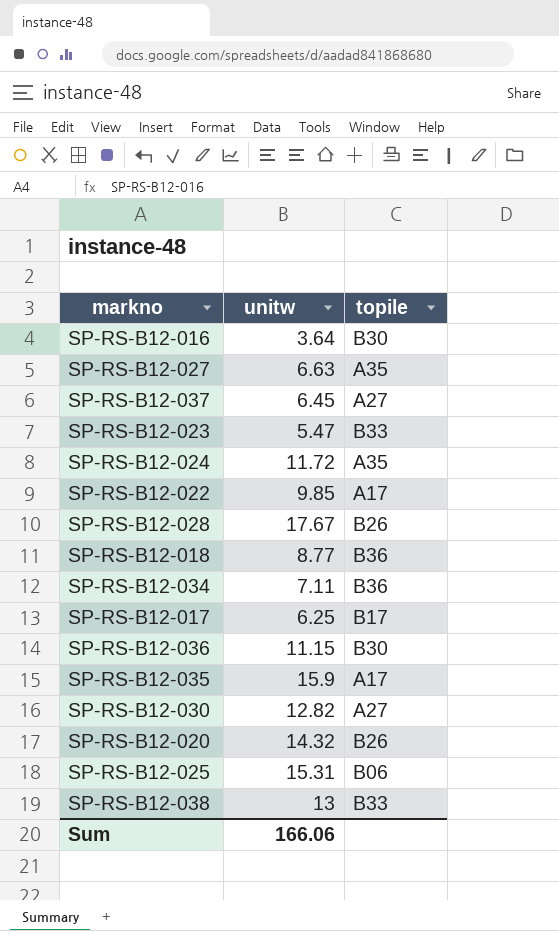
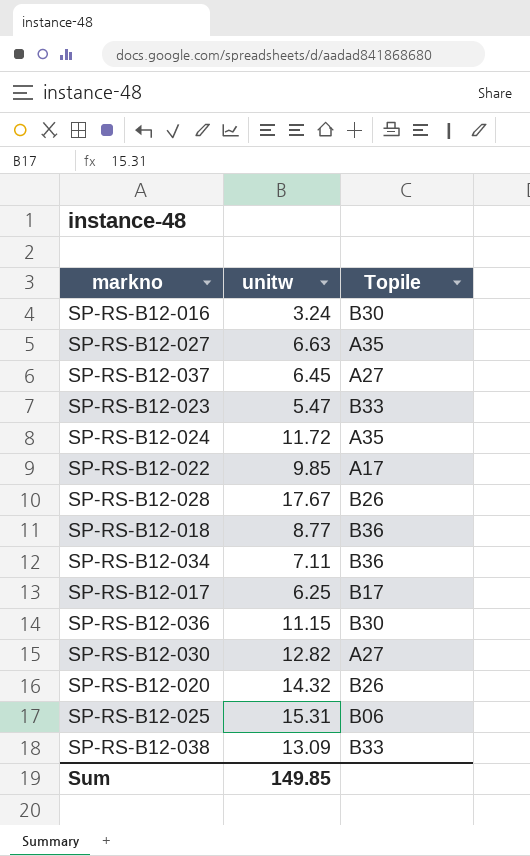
column name: topile -> Topile
row SP-RS-B12-035: 15.9 | A17 -> none
SP-RS-B12-016 | unitw: 3.64 -> 3.24
SP-RS-B12-038 | unitw: 13 -> 13.09
Sum | unitw: 166.06 -> 149.85

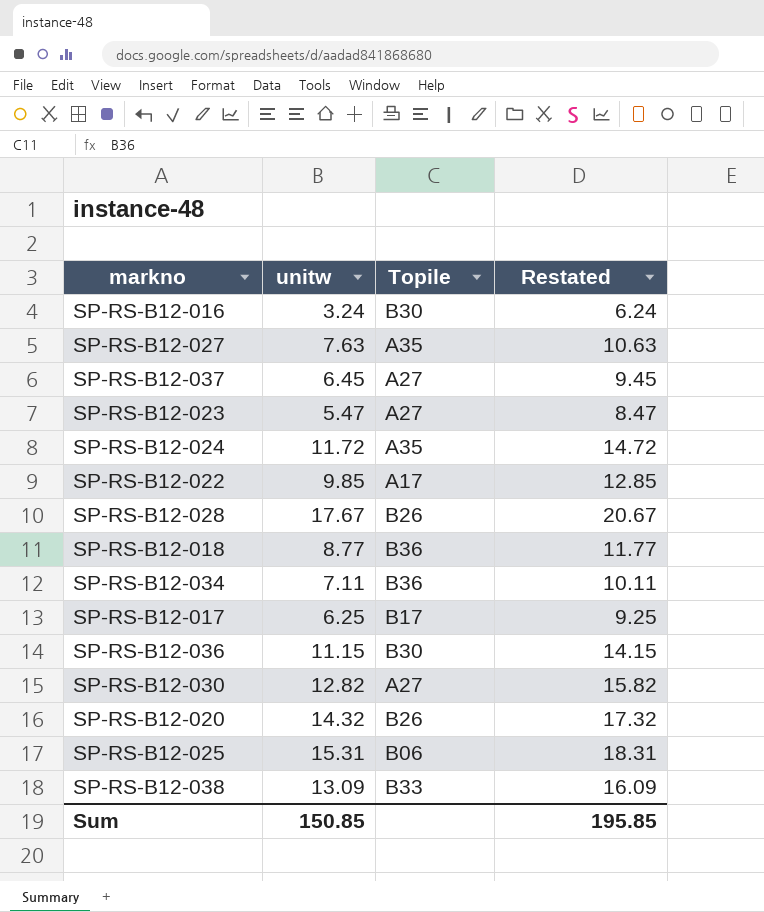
column Restated | formula: none -> [unitw] + 3
SP-RS-B12-027 | unitw: 6.63 -> 7.63
SP-RS-B12-023 | Topile: B33 -> A27
Sum | unitw: 149.85 -> 150.85

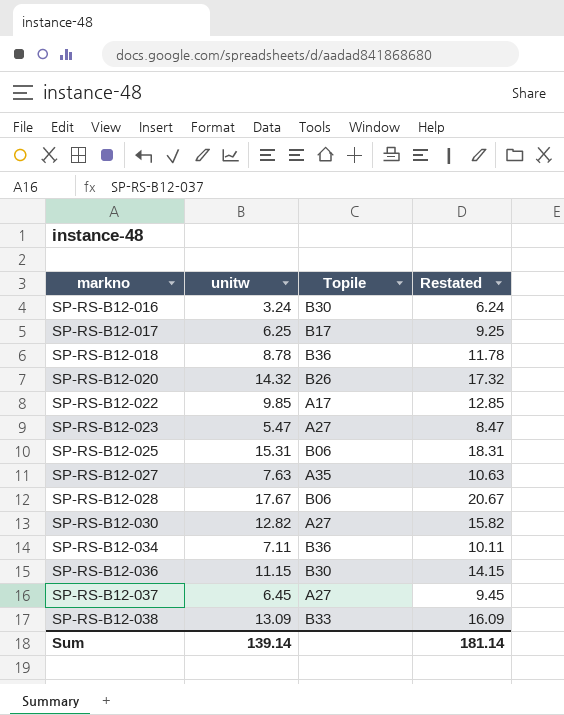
row order: none -> markno ascending
row SP-RS-B12-024: 11.72 | A35 | 14.72 -> none
SP-RS-B12-018 | unitw: 8.77 -> 8.78
SP-RS-B12-018 | Restated: 11.77 -> 11.78
SP-RS-B12-028 | Topile: B26 -> B06
Sum | unitw: 150.85 -> 139.14
Sum | Restated: 195.85 -> 181.14

